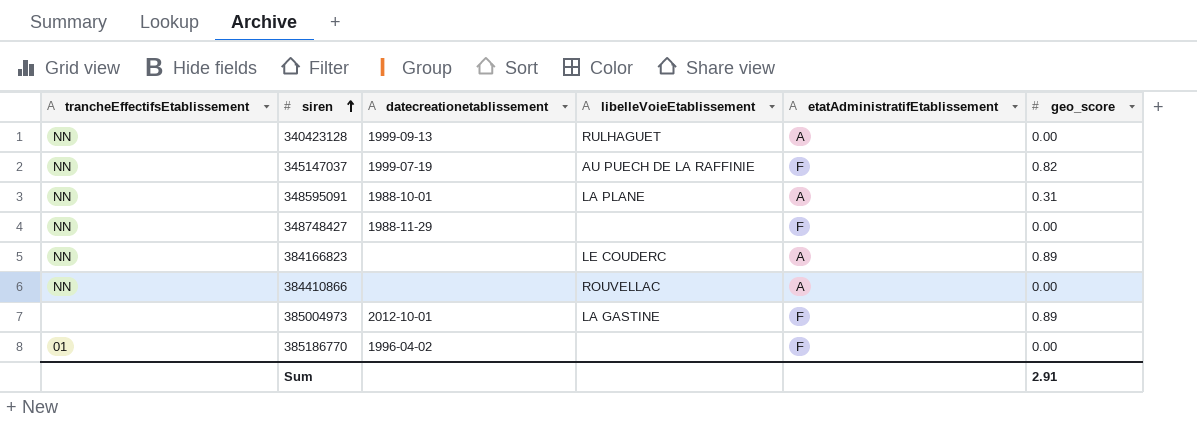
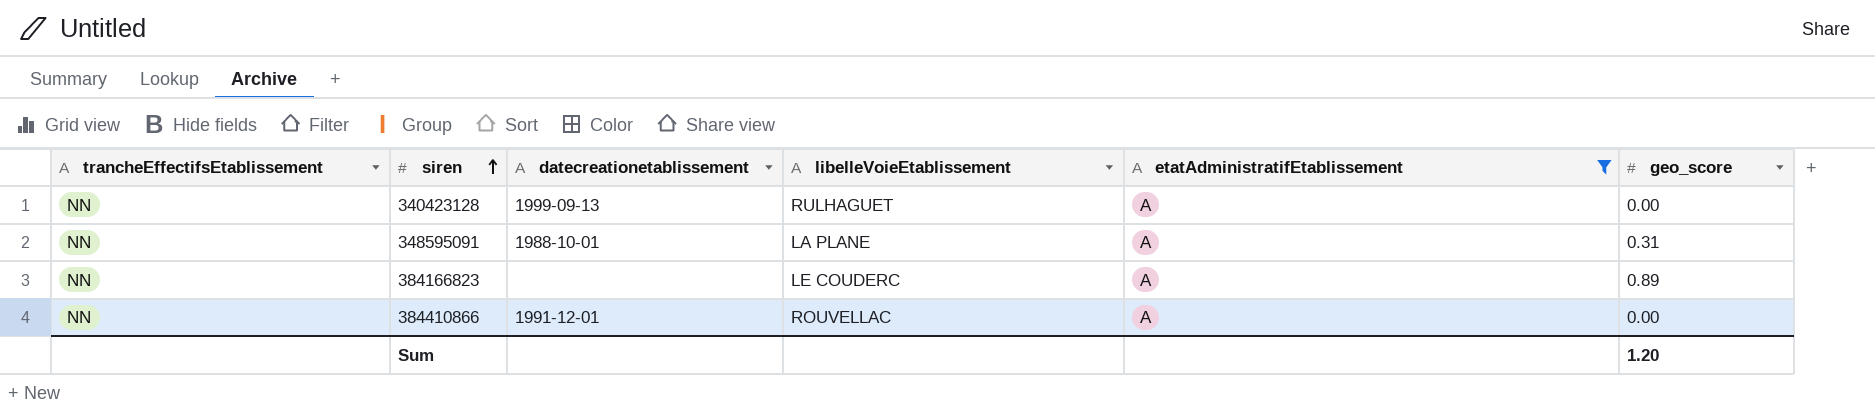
filter: none -> etatAdministratifEtablissement = A
384410866 | datecreationetablissement: none -> 1991-12-01
Sum | geo_score: 2.91 -> 1.20

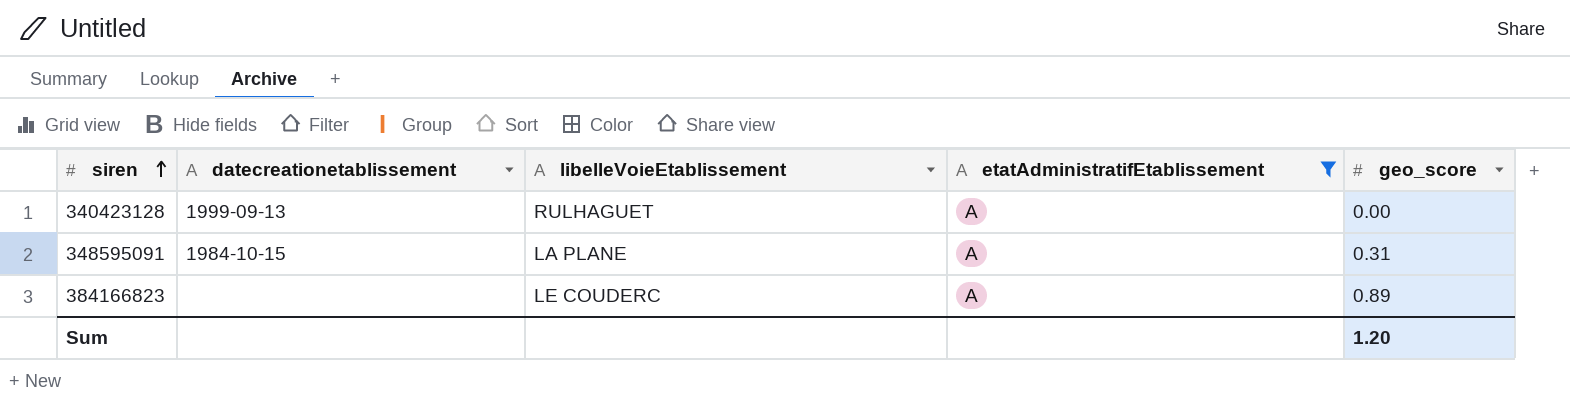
column trancheEffectifsEtablissement | position: 1 -> none
row 384410866: NN | 1991-12-01 | ROUVELLAC | A | 0.00 -> none
348595091 | datecreationetablissement: 1988-10-01 -> 1984-10-15

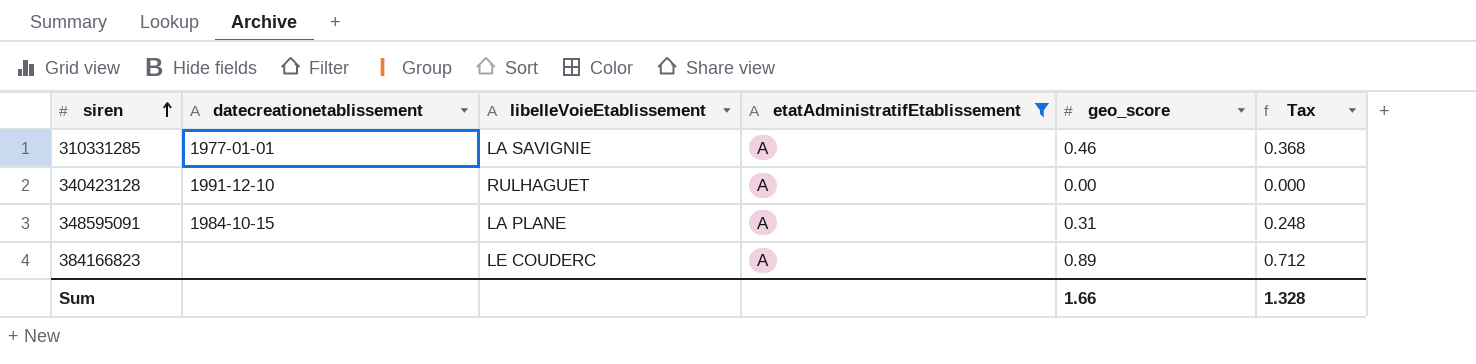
column Tax | formula: none -> [geo_score] * 0.8
row 310331285: none -> 1977-01-01 | LA SAVIGNIE | A | 0.46 | 0.368
340423128 | datecreationetablissement: 1999-09-13 -> 1991-12-10
Sum | geo_score: 1.20 -> 1.66

